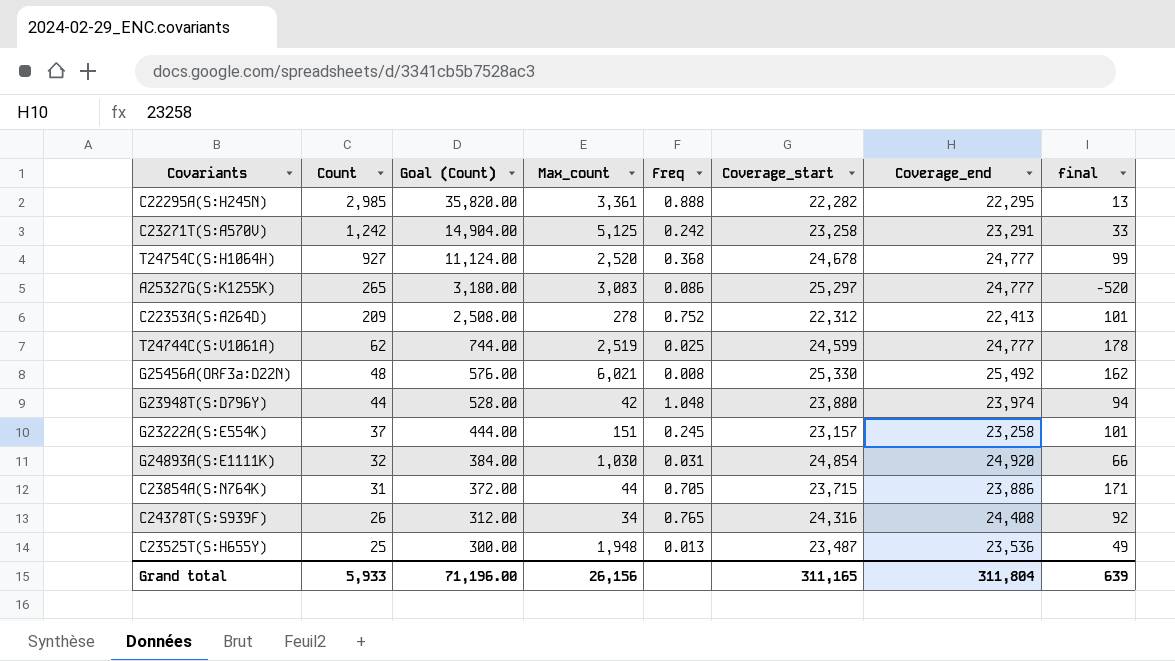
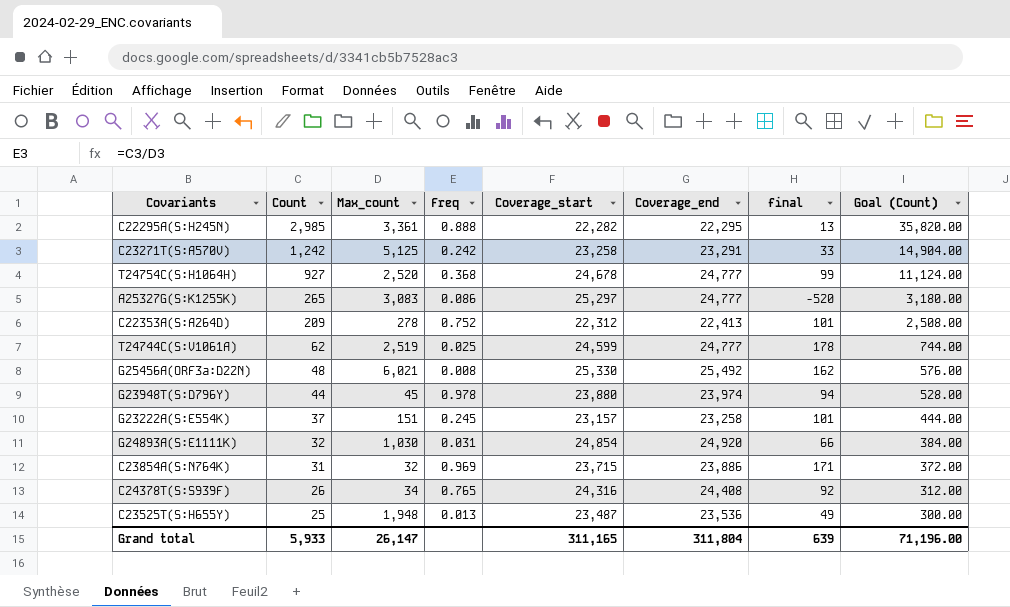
column Goal (Count) | position: 3 -> 8
G23948T(S:D796Y) | Max_count: 42 -> 45
G23948T(S:D796Y) | Freq: 1.048 -> 0.978
C23854A(S:N764K) | Max_count: 44 -> 32
C23854A(S:N764K) | Freq: 0.705 -> 0.969
Grand total | Max_count: 26,156 -> 26,147

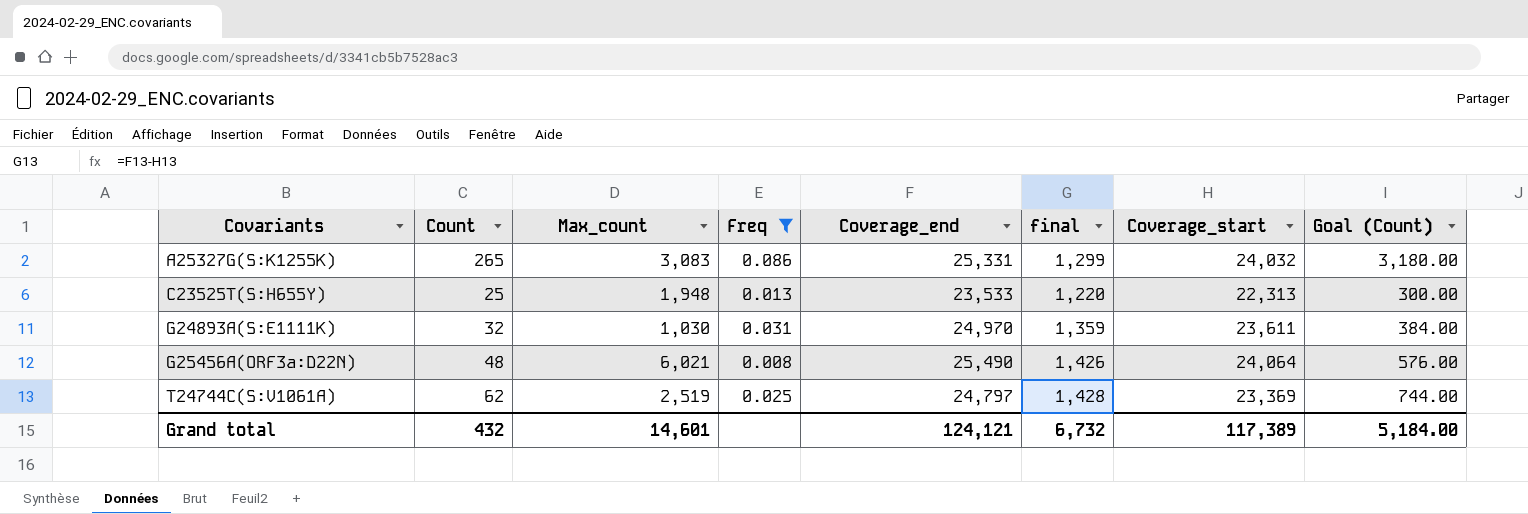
filter: none -> Freq <= 0.086
row order: Count descending -> Covariants ascending
column Coverage_start | position: 5 -> 7
A25327G(S:K1255K) | Coverage_end: 24,777 -> 25,331
A25327G(S:K1255K) | final: -520 -> 1,299
A25327G(S:K1255K) | Coverage_start: 25,297 -> 24,032
C23525T(S:H655Y) | Coverage_end: 23,536 -> 23,533
C23525T(S:H655Y) | final: 49 -> 1,220
C23525T(S:H655Y) | Coverage_start: 23,487 -> 22,313
G24893A(S:E1111K) | Coverage_end: 24,920 -> 24,970
G24893A(S:E1111K) | final: 66 -> 1,359
G24893A(S:E1111K) | Coverage_start: 24,854 -> 23,611
G25456A(ORF3a:D22N) | Coverage_end: 25,492 -> 25,490
G25456A(ORF3a:D22N) | final: 162 -> 1,426
G25456A(ORF3a:D22N) | Coverage_start: 25,330 -> 24,064
T24744C(S:V1061A) | Coverage_end: 24,777 -> 24,797
T24744C(S:V1061A) | final: 178 -> 1,428
T24744C(S:V1061A) | Coverage_start: 24,599 -> 23,369
Grand total | Count: 5,933 -> 432
Grand total | Max_count: 26,147 -> 14,601
Grand total | Coverage_end: 311,804 -> 124,121
Grand total | final: 639 -> 6,732
Grand total | Coverage_start: 311,165 -> 117,389
Grand total | Goal (Count): 71,196.00 -> 5,184.00

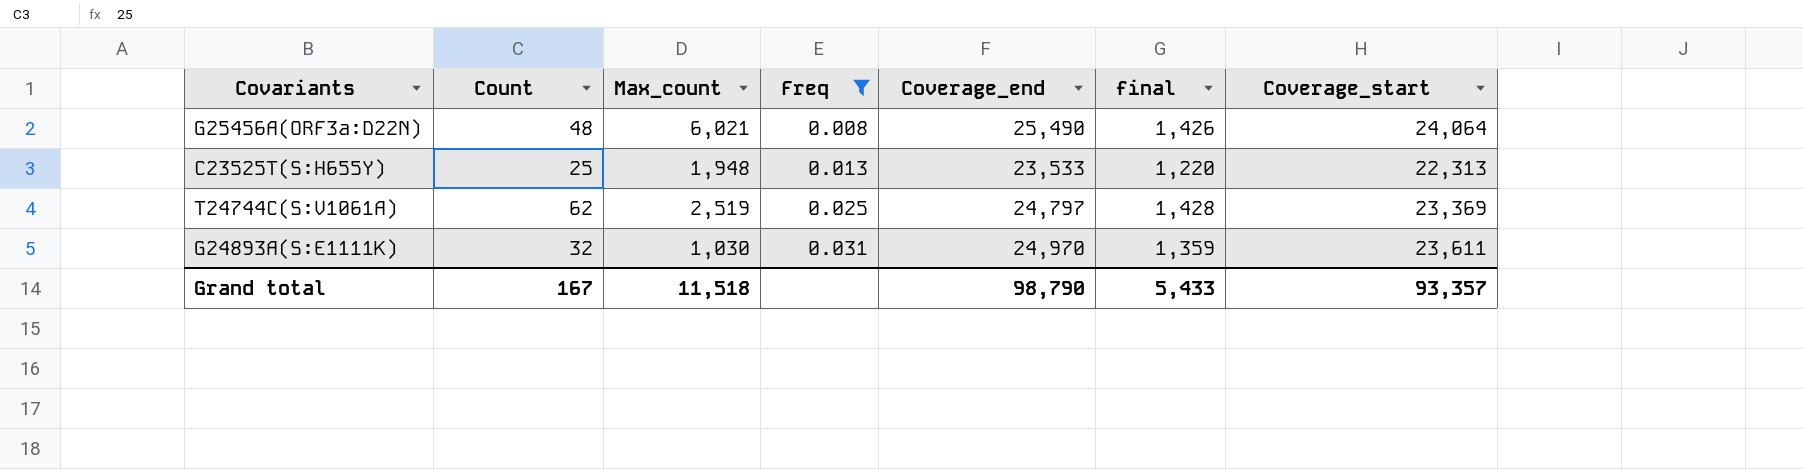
row order: Covariants ascending -> Freq ascending
column Goal (Count) | formula: [Count] * 12 -> none
row A25327G(S:K1255K): 265 | 3,083 | 0.086 | 25,331 | 1,299 | 24,032 | 3,180.00 -> none
Grand total | Count: 432 -> 167
Grand total | Max_count: 14,601 -> 11,518
Grand total | Coverage_end: 124,121 -> 98,790
Grand total | final: 6,732 -> 5,433
Grand total | Coverage_start: 117,389 -> 93,357

